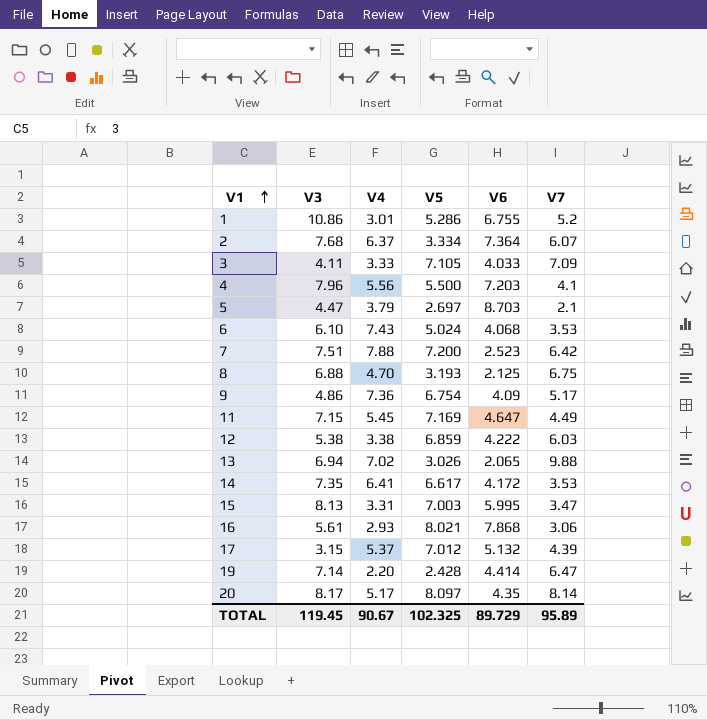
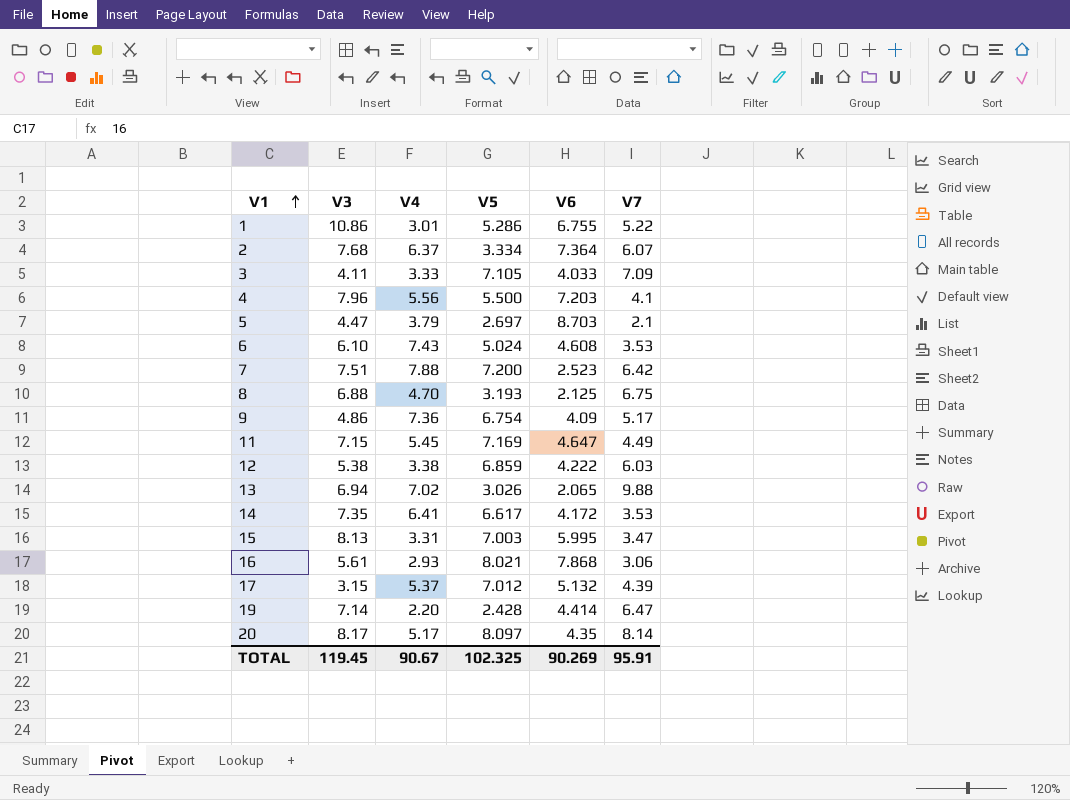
1 | V7: 5.2 -> 5.22
6 | V6: 4.068 -> 4.608
TOTAL | V6: 89.729 -> 90.269
TOTAL | V7: 95.89 -> 95.91

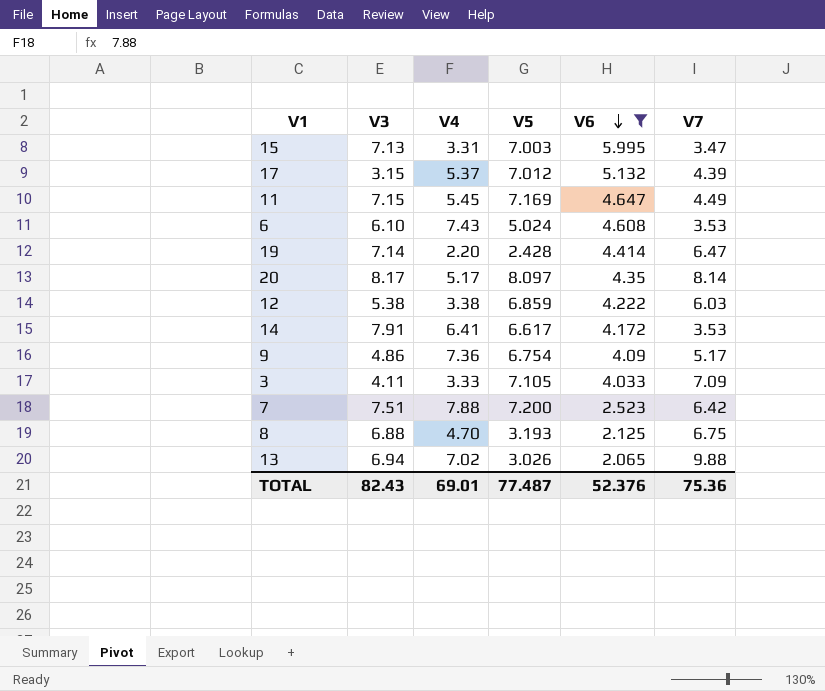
filter: none -> V6 <= 5.995
row order: V1 ascending -> V6 descending
15 | V3: 8.13 -> 7.13
14 | V3: 7.35 -> 7.91
TOTAL | V3: 119.45 -> 82.43
TOTAL | V4: 90.67 -> 69.01
TOTAL | V5: 102.325 -> 77.487
TOTAL | V6: 90.269 -> 52.376
TOTAL | V7: 95.91 -> 75.36

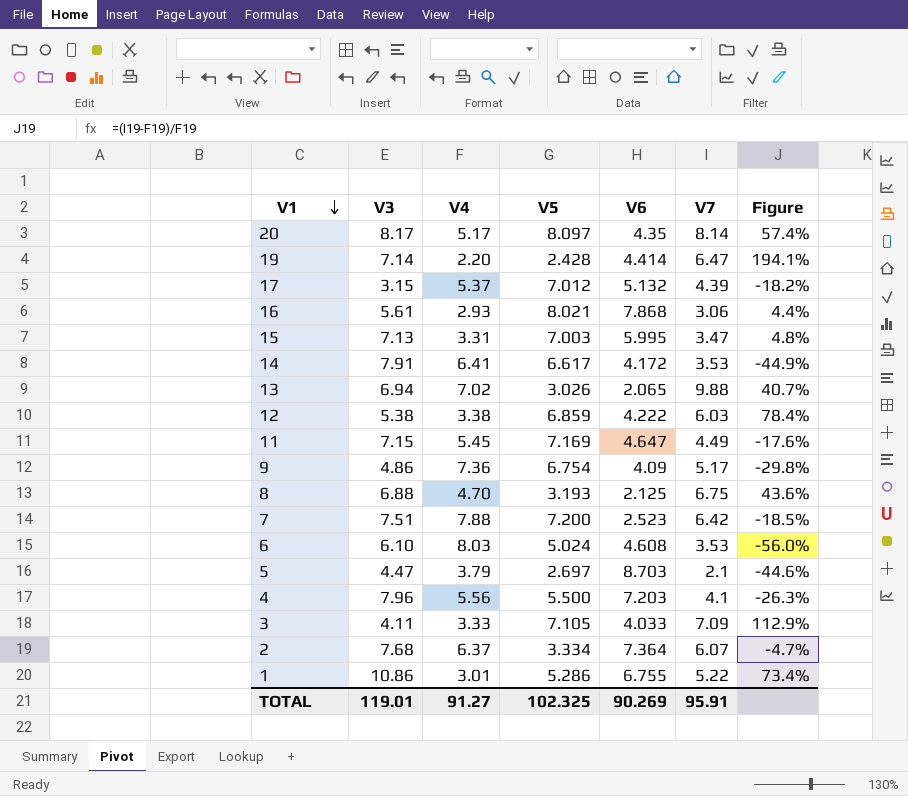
filter: V6 <= 5.995 -> none
row order: V6 descending -> V1 descending
column Figure | formula: none -> ([V7] - [V4]) / [V4]
6 | V4: 7.43 -> 8.03
TOTAL | V3: 82.43 -> 119.01
TOTAL | V4: 69.01 -> 91.27
TOTAL | V5: 77.487 -> 102.325
TOTAL | V6: 52.376 -> 90.269
TOTAL | V7: 75.36 -> 95.91

